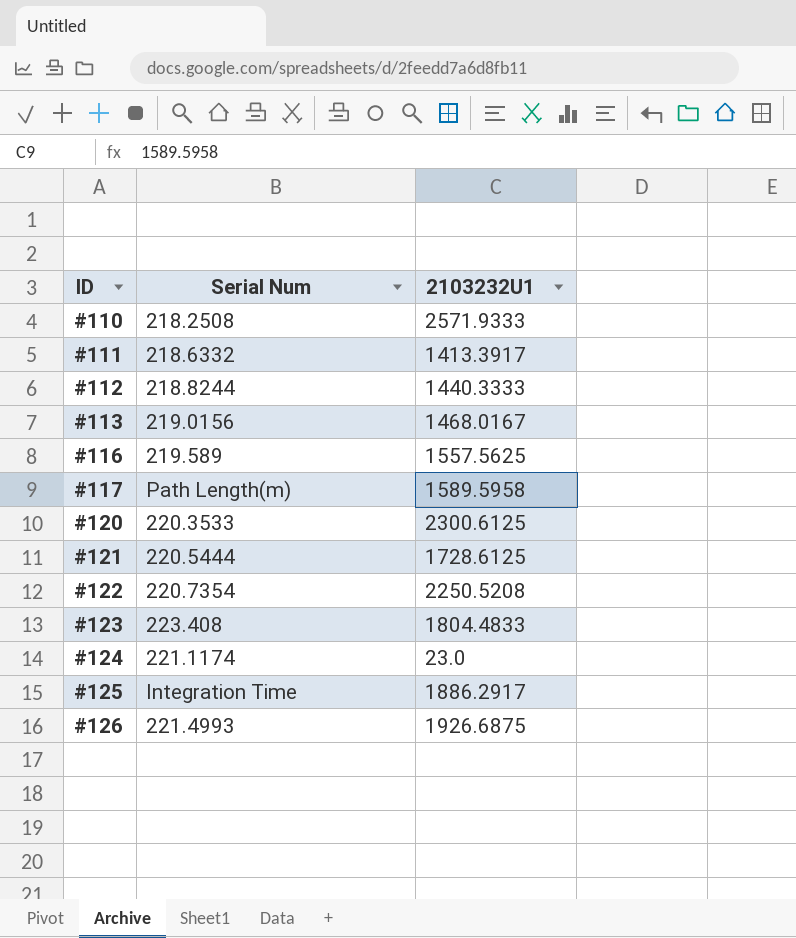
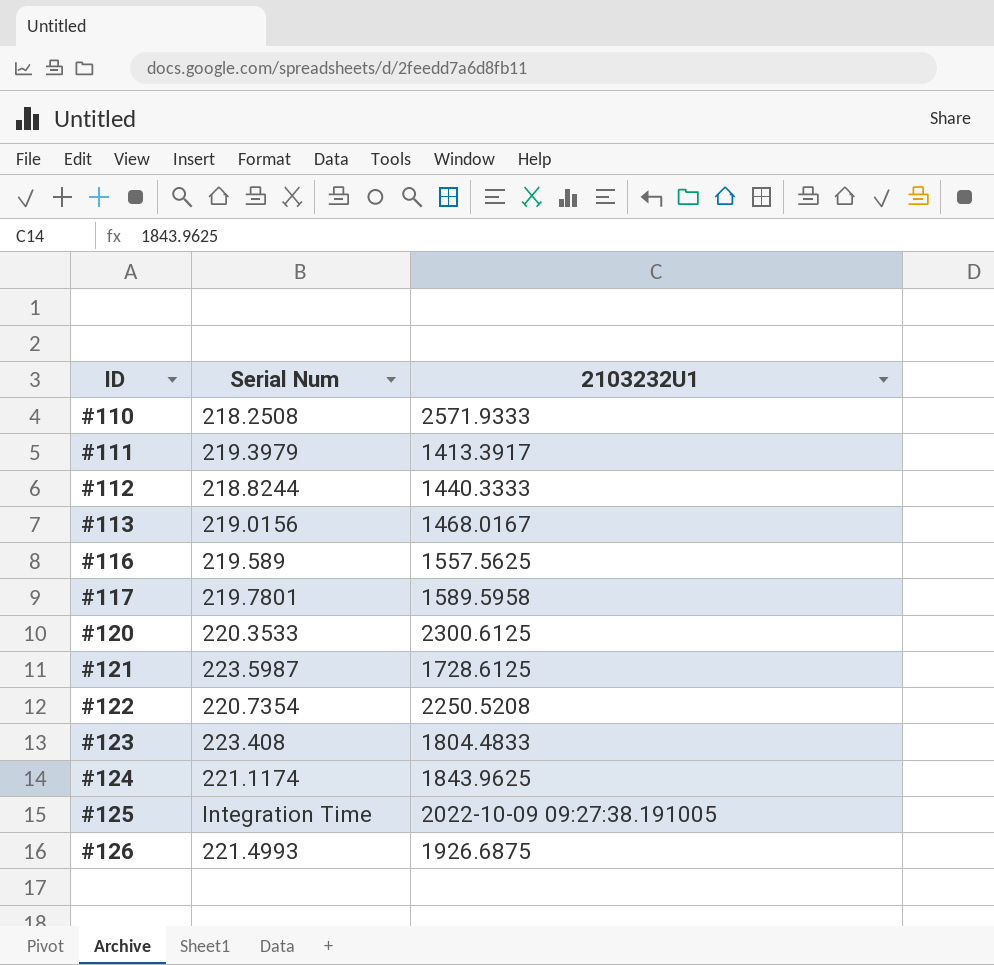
#111 | Serial Num: 218.6332 -> 219.3979
#117 | Serial Num: Path Length(m) -> 219.7801
#121 | Serial Num: 220.5444 -> 223.5987
#124 | 2103232U1: 23.0 -> 1843.9625
#125 | 2103232U1: 1886.2917 -> 2022-10-09 09:27:38.191005

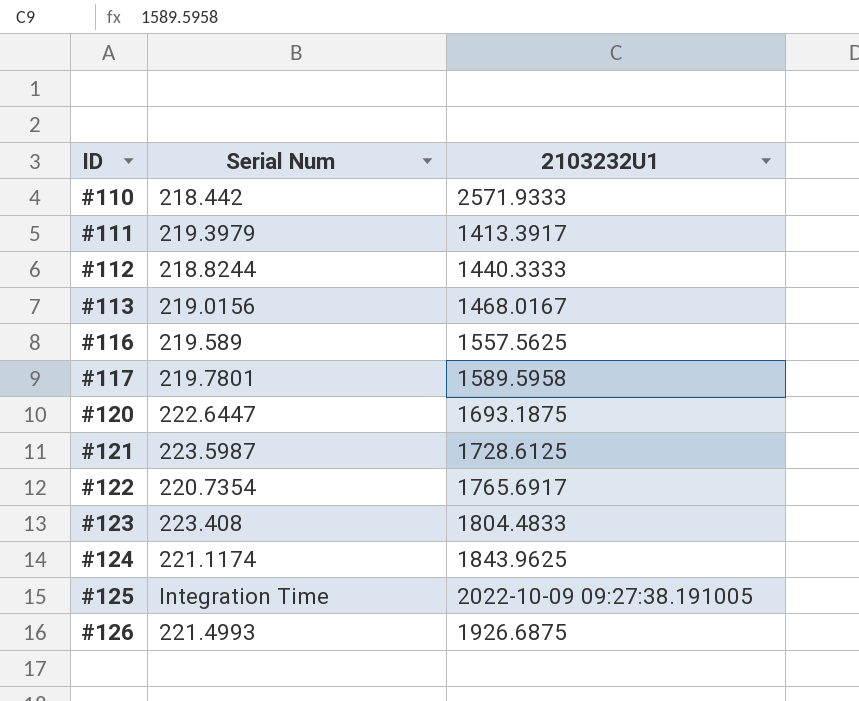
#110 | Serial Num: 218.2508 -> 218.442
#120 | Serial Num: 220.3533 -> 222.6447
#120 | 2103232U1: 2300.6125 -> 1693.1875
#122 | 2103232U1: 2250.5208 -> 1765.6917

